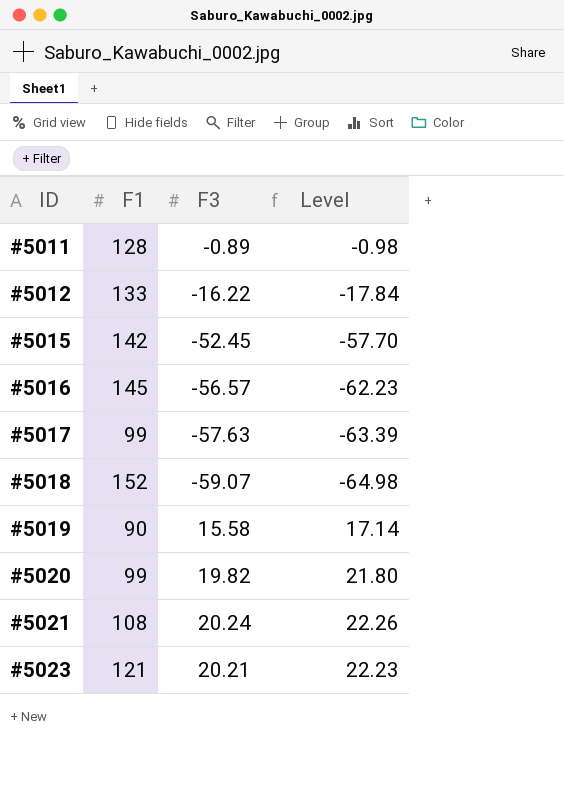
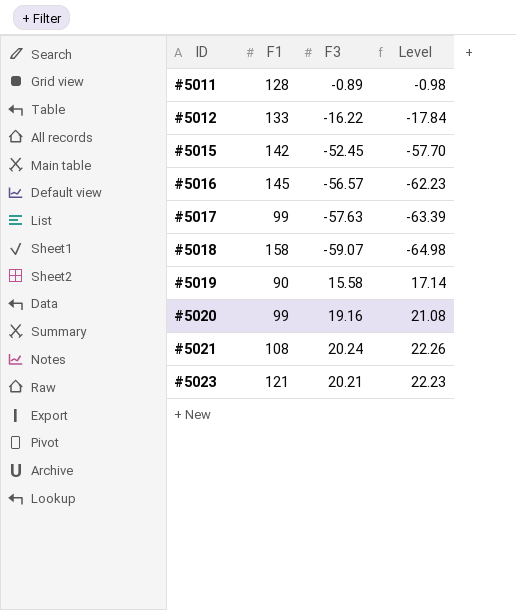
#5018 | F1: 152 -> 158
#5020 | F3: 19.82 -> 19.16
#5020 | Level: 21.80 -> 21.08

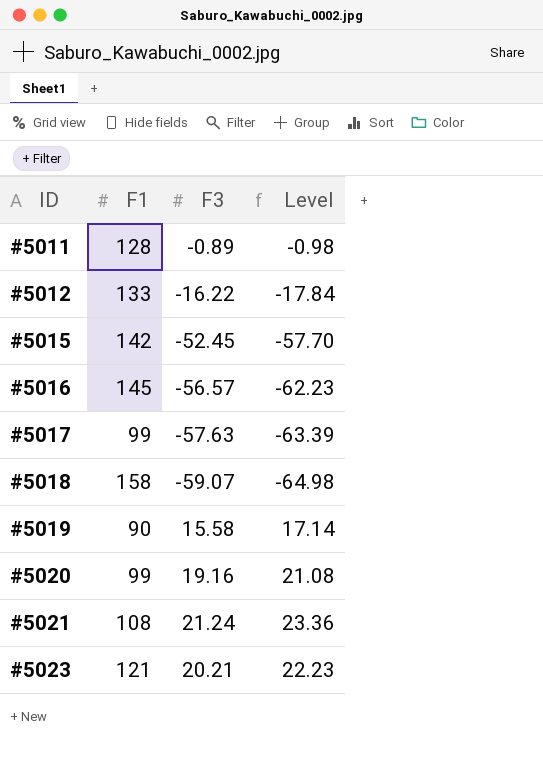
#5021 | F3: 20.24 -> 21.24
#5021 | Level: 22.26 -> 23.36

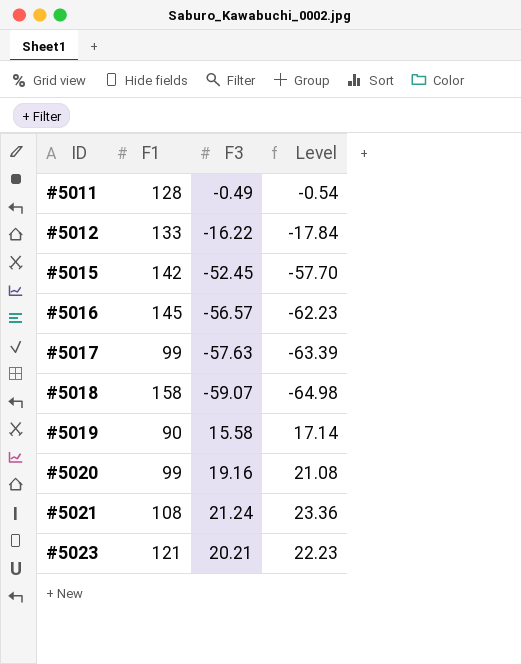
#5011 | F3: -0.89 -> -0.49
#5011 | Level: -0.98 -> -0.54

